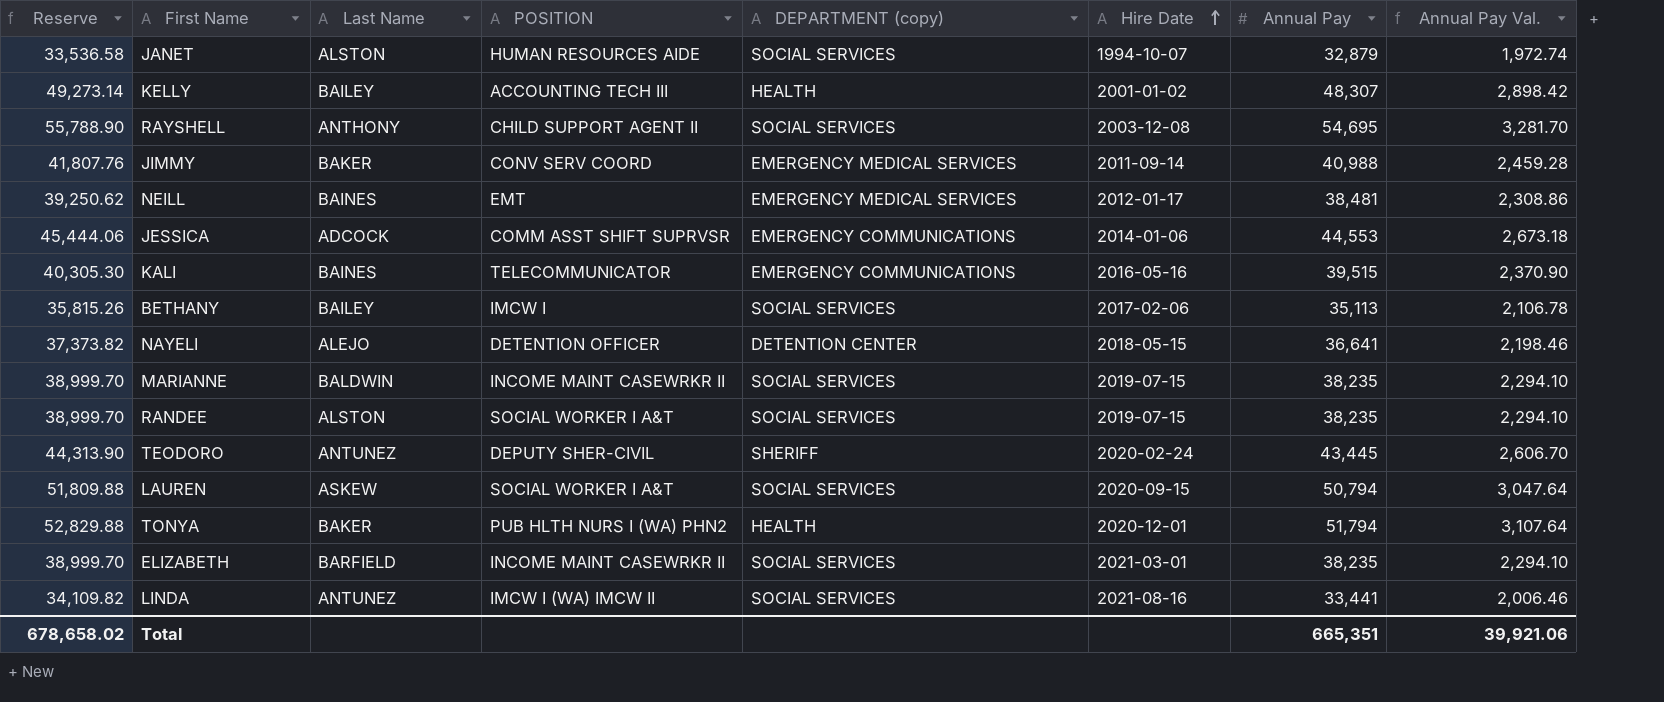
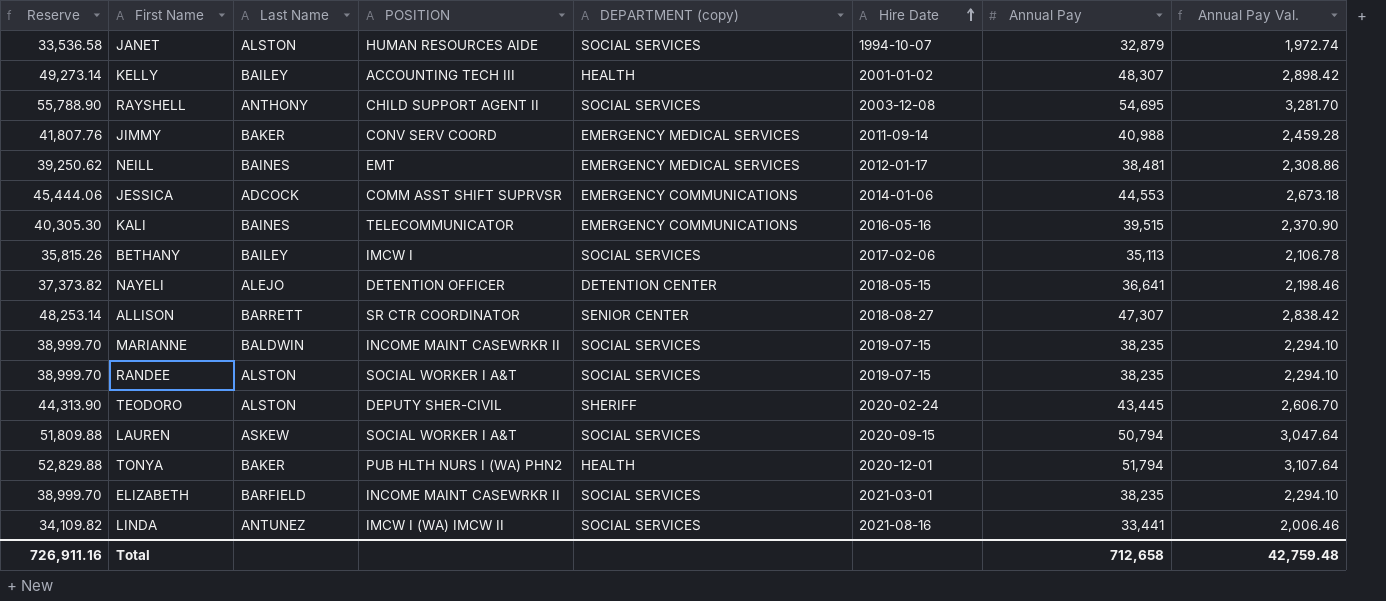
row ALLISON: none -> 48,253.14 | BARRETT | SR CTR COORDINATOR | SENIOR CENTER | 2018-08-27 | 47,307 | 2,838.42
TEODORO | Last Name: ANTUNEZ -> ALSTON
Total | Reserve: 678,658.02 -> 726,911.16
Total | Annual Pay: 665,351 -> 712,658
Total | Annual Pay Val.: 39,921.06 -> 42,759.48

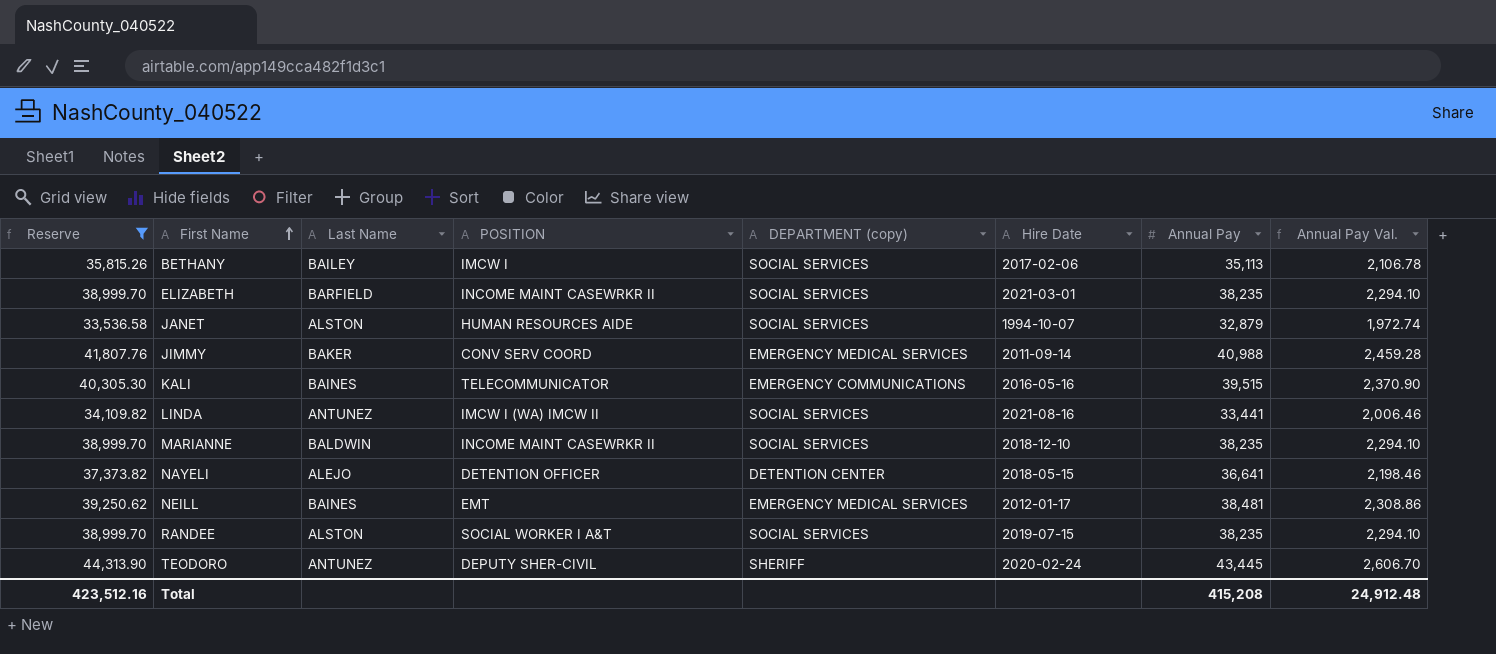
filter: none -> Reserve <= 44,313.90
row order: Hire Date ascending -> First Name ascending
MARIANNE | Hire Date: 2019-07-15 -> 2018-12-10
TEODORO | Last Name: ALSTON -> ANTUNEZ
Total | Reserve: 726,911.16 -> 423,512.16
Total | Annual Pay: 712,658 -> 415,208
Total | Annual Pay Val.: 42,759.48 -> 24,912.48

